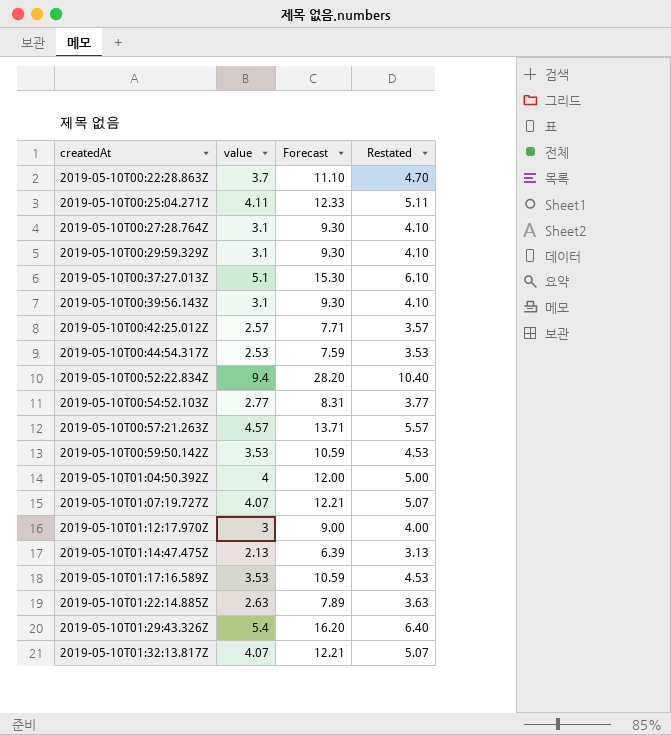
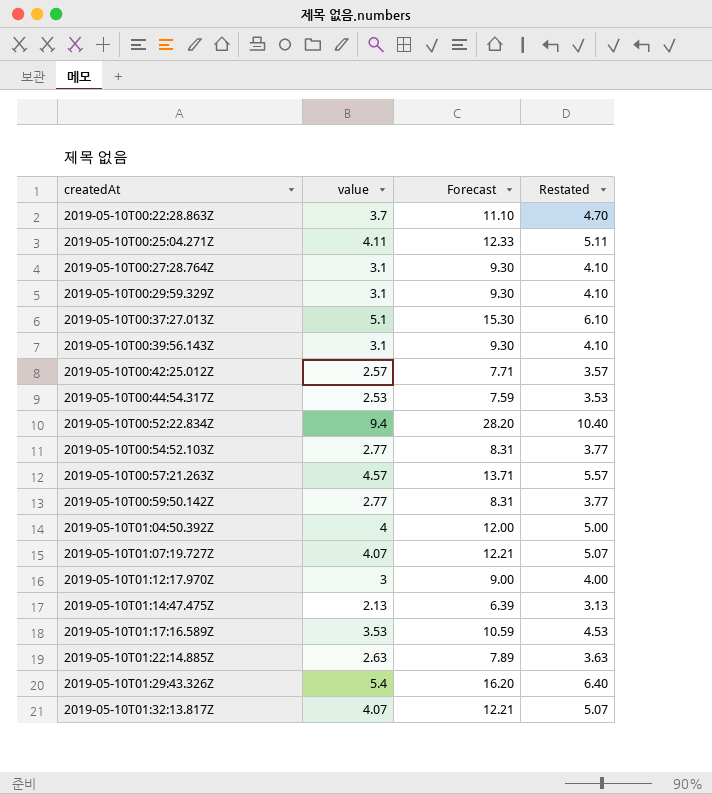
2019-05-10T00:59:50.142Z | value: 3.53 -> 2.77
2019-05-10T00:59:50.142Z | Forecast: 10.59 -> 8.31
2019-05-10T00:59:50.142Z | Restated: 4.53 -> 3.77

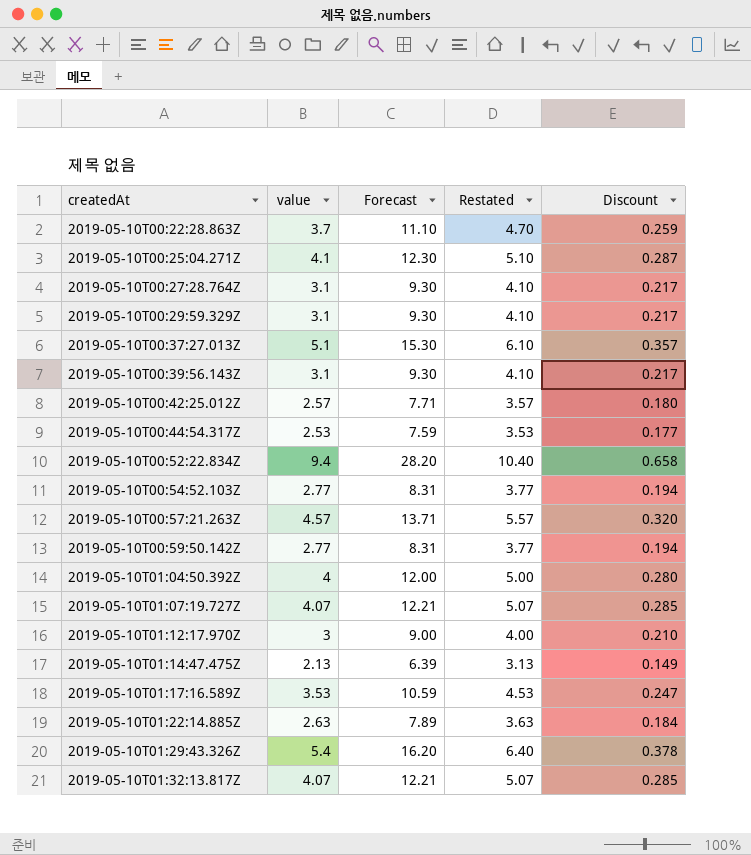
column Discount | formula: none -> [value] * 0.07
2019-05-10T00:25:04.271Z | value: 4.11 -> 4.1
2019-05-10T00:25:04.271Z | Forecast: 12.33 -> 12.30
2019-05-10T00:25:04.271Z | Restated: 5.11 -> 5.10

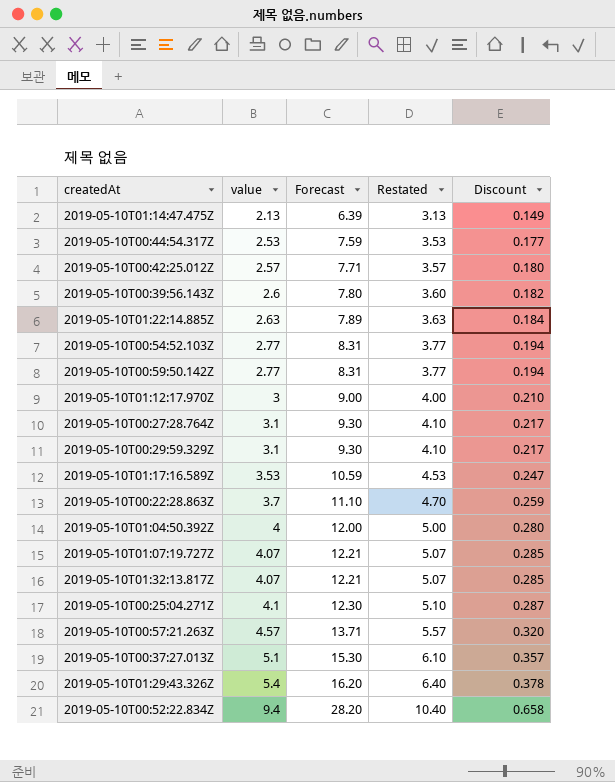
row order: createdAt ascending -> value ascending
2019-05-10T00:39:56.143Z | value: 3.1 -> 2.6
2019-05-10T00:39:56.143Z | Forecast: 9.30 -> 7.80
2019-05-10T00:39:56.143Z | Restated: 4.10 -> 3.60
2019-05-10T00:39:56.143Z | Discount: 0.217 -> 0.182

